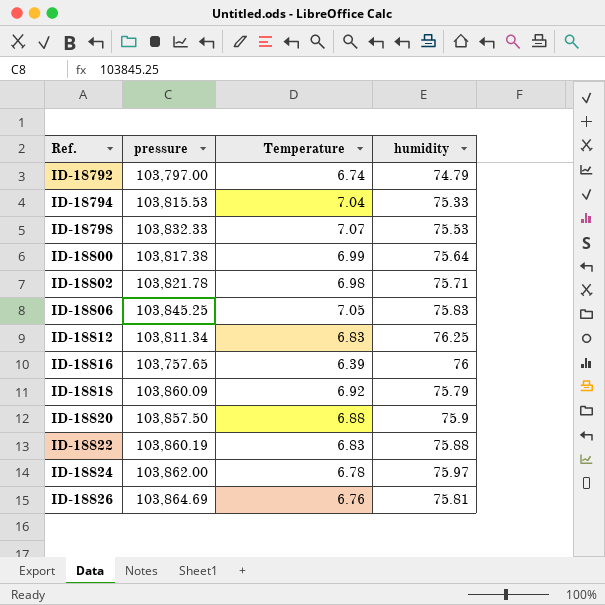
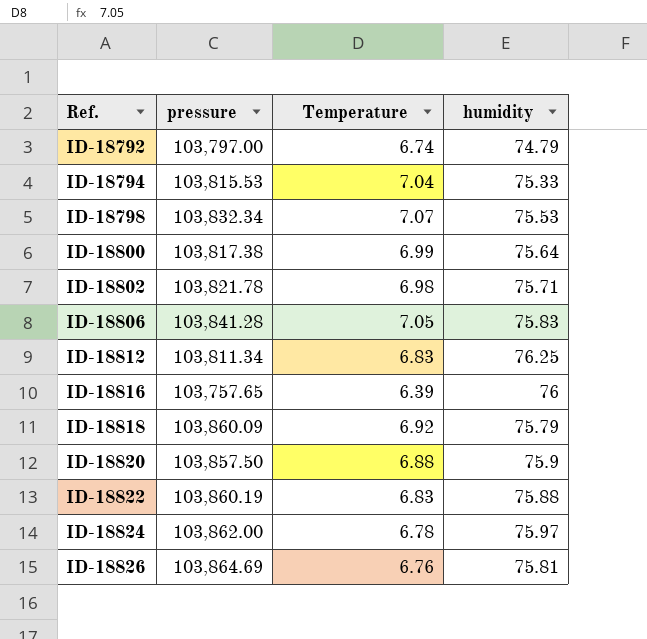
ID-18798 | pressure: 103,832.33 -> 103,832.34
ID-18806 | pressure: 103,845.25 -> 103,841.28

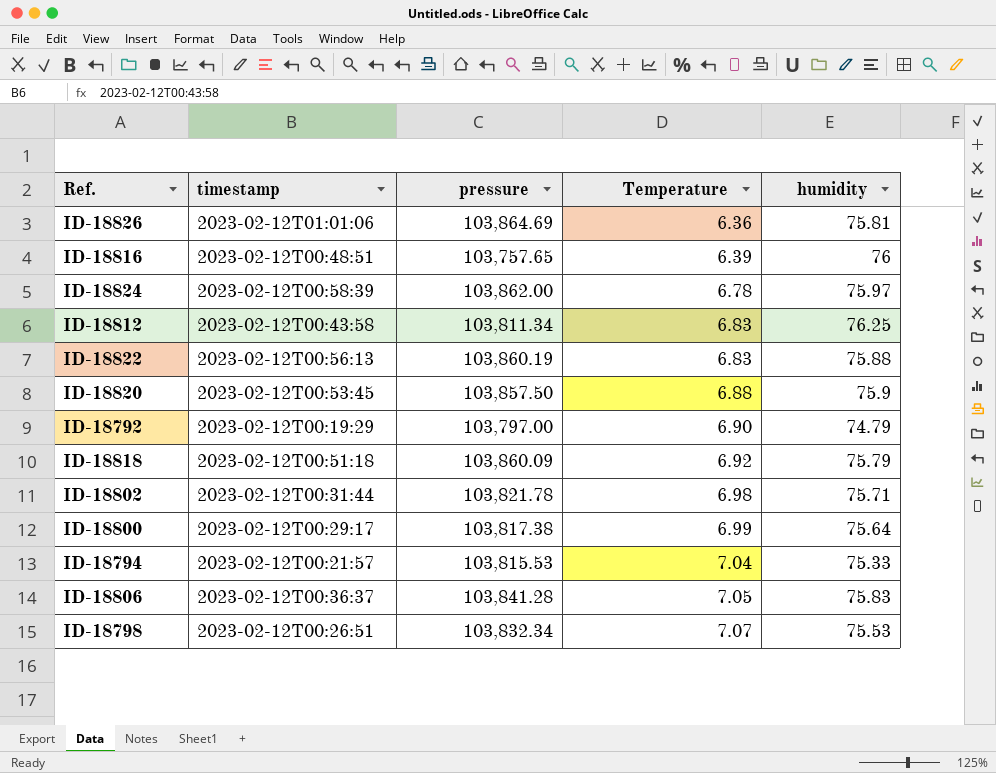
row order: Ref. ascending -> Temperature ascending
column timestamp | position: none -> 2
ID-18826 | Temperature: 6.76 -> 6.36
ID-18792 | Temperature: 6.74 -> 6.90

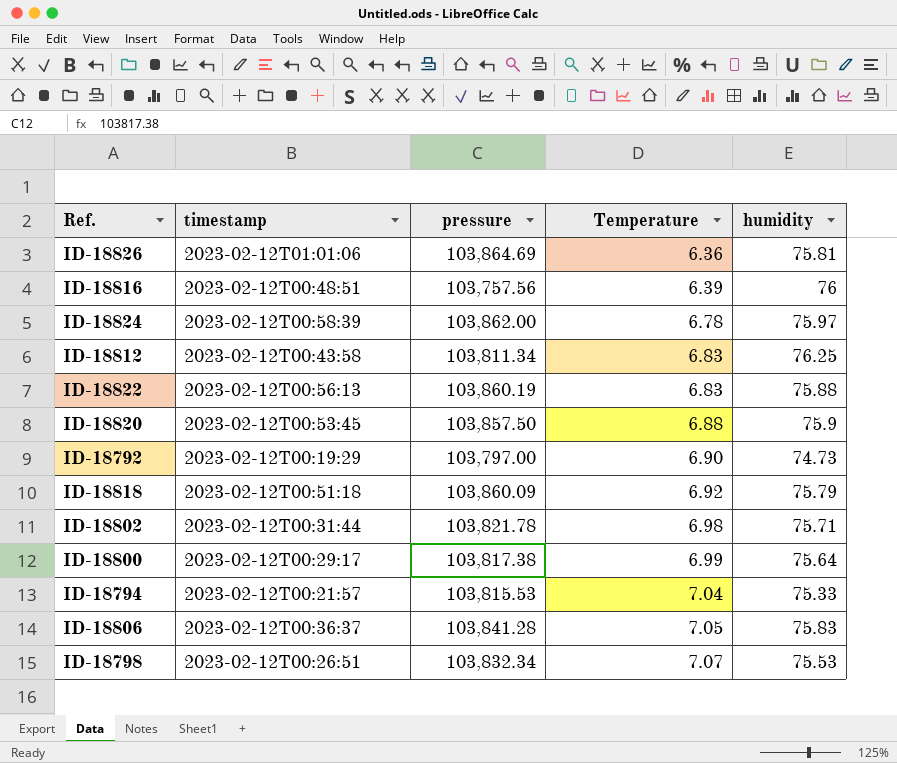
ID-18816 | pressure: 103,757.65 -> 103,757.56
ID-18792 | humidity: 74.79 -> 74.73

